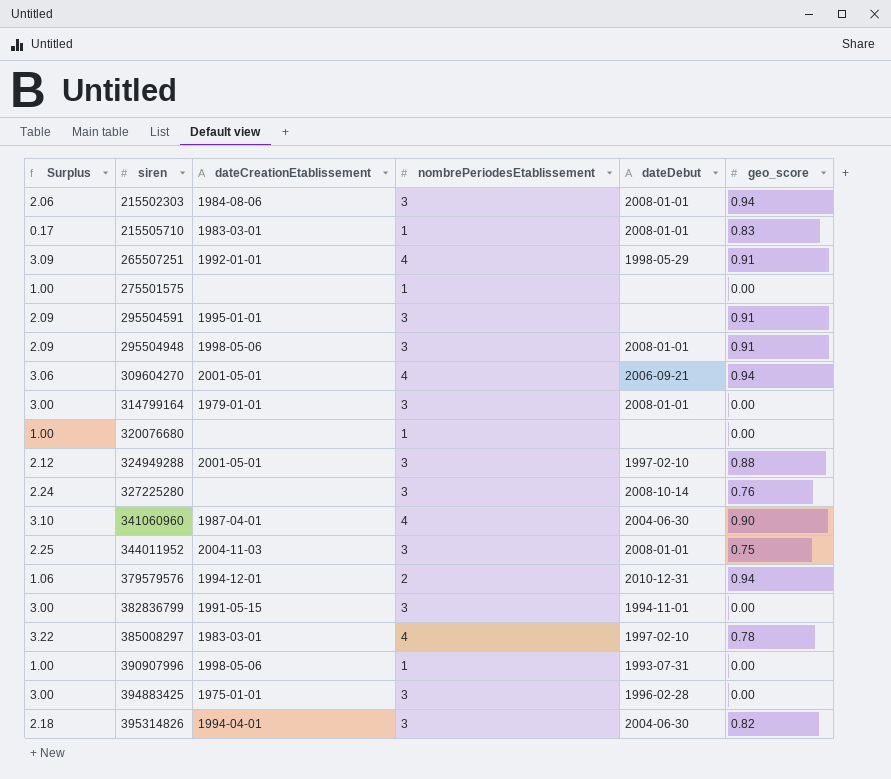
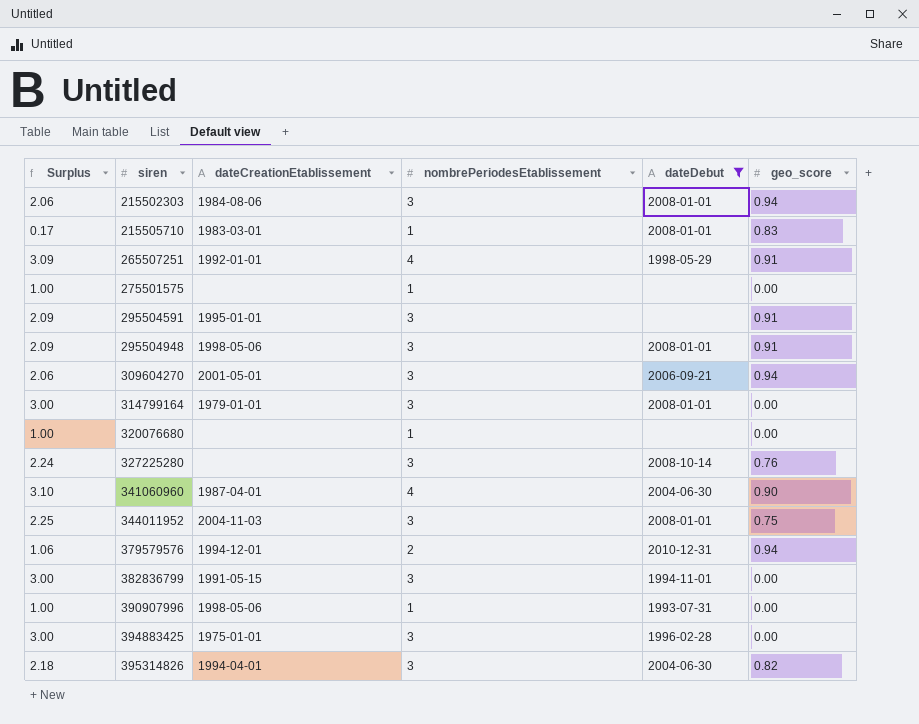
filter: none -> dateDebut != 1997-02-10
309604270 | Surplus: 3.06 -> 2.06
309604270 | nombrePeriodesEtablissement: 4 -> 3

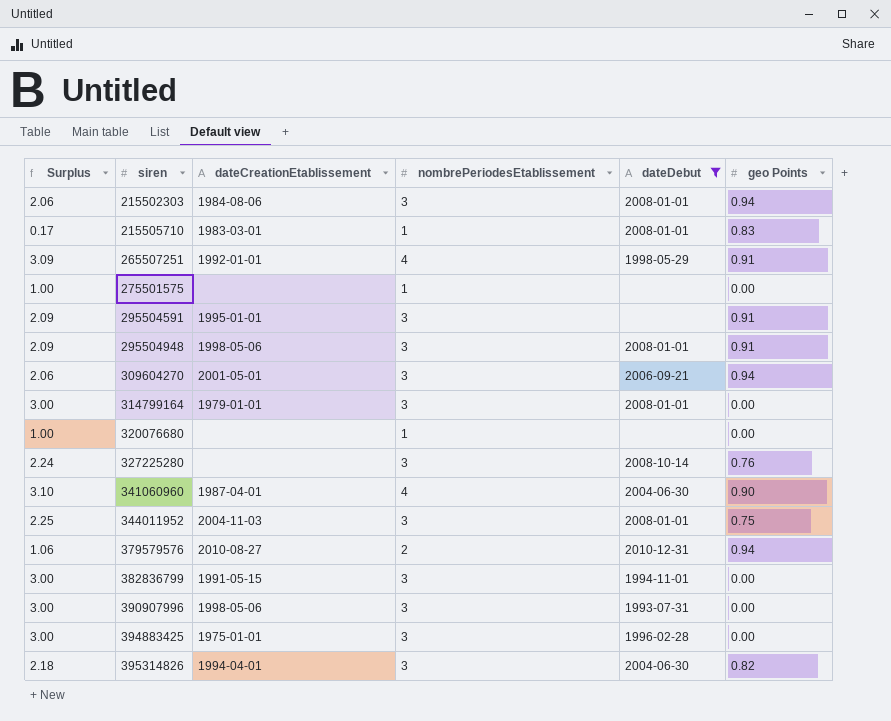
column name: geo_score -> geo Points
379579576 | dateCreationEtablissement: 1994-12-01 -> 2010-08-27
390907996 | Surplus: 1.00 -> 3.00
390907996 | nombrePeriodesEtablissement: 1 -> 3

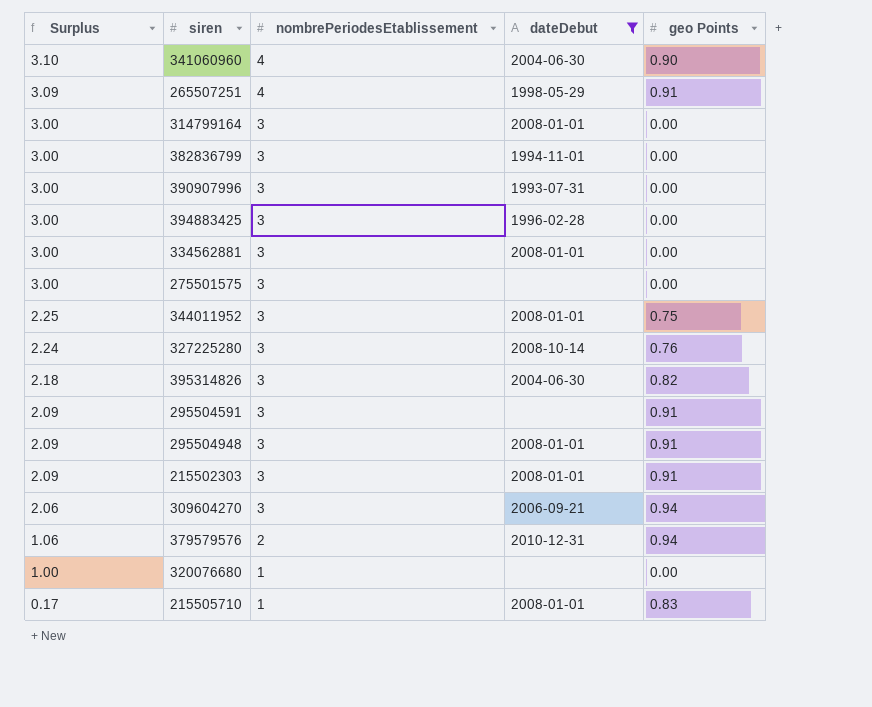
row order: siren ascending -> Surplus descending
column dateCreationEtablissement | position: 3 -> none
row 334562881: none -> 3.00 | 3 | 2008-01-01 | 0.00
275501575 | Surplus: 1.00 -> 3.00
275501575 | nombrePeriodesEtablissement: 1 -> 3
215502303 | Surplus: 2.06 -> 2.09
215502303 | geo Points: 0.94 -> 0.91

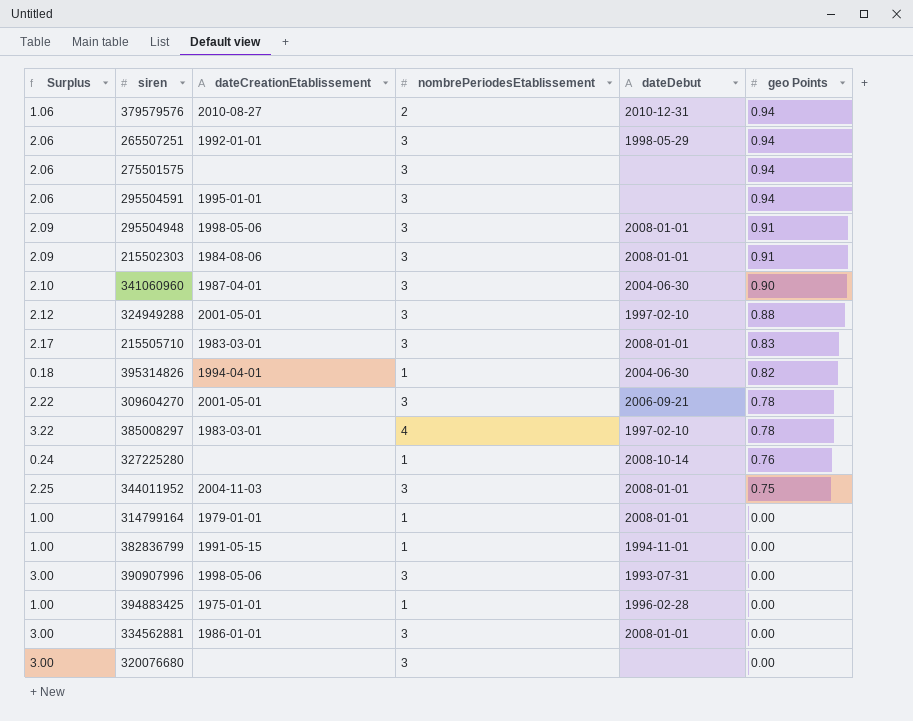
filter: dateDebut != 1997-02-10 -> none
row order: Surplus descending -> geo Points descending
column dateCreationEtablissement | position: none -> 3
265507251 | Surplus: 3.09 -> 2.06
265507251 | nombrePeriodesEtablissement: 4 -> 3
265507251 | geo Points: 0.91 -> 0.94
275501575 | Surplus: 3.00 -> 2.06
275501575 | geo Points: 0.00 -> 0.94
295504591 | Surplus: 2.09 -> 2.06
295504591 | geo Points: 0.91 -> 0.94
341060960 | Surplus: 3.10 -> 2.10
341060960 | nombrePeriodesEtablissement: 4 -> 3
215505710 | Surplus: 0.17 -> 2.17
215505710 | nombrePeriodesEtablissement: 1 -> 3
395314826 | Surplus: 2.18 -> 0.18
395314826 | nombrePeriodesEtablissement: 3 -> 1
309604270 | Surplus: 2.06 -> 2.22
309604270 | geo Points: 0.94 -> 0.78
327225280 | Surplus: 2.24 -> 0.24
327225280 | nombrePeriodesEtablissement: 3 -> 1
314799164 | Surplus: 3.00 -> 1.00
314799164 | nombrePeriodesEtablissement: 3 -> 1
382836799 | Surplus: 3.00 -> 1.00
382836799 | nombrePeriodesEtablissement: 3 -> 1
394883425 | Surplus: 3.00 -> 1.00
394883425 | nombrePeriodesEtablissement: 3 -> 1
320076680 | Surplus: 1.00 -> 3.00
320076680 | nombrePeriodesEtablissement: 1 -> 3

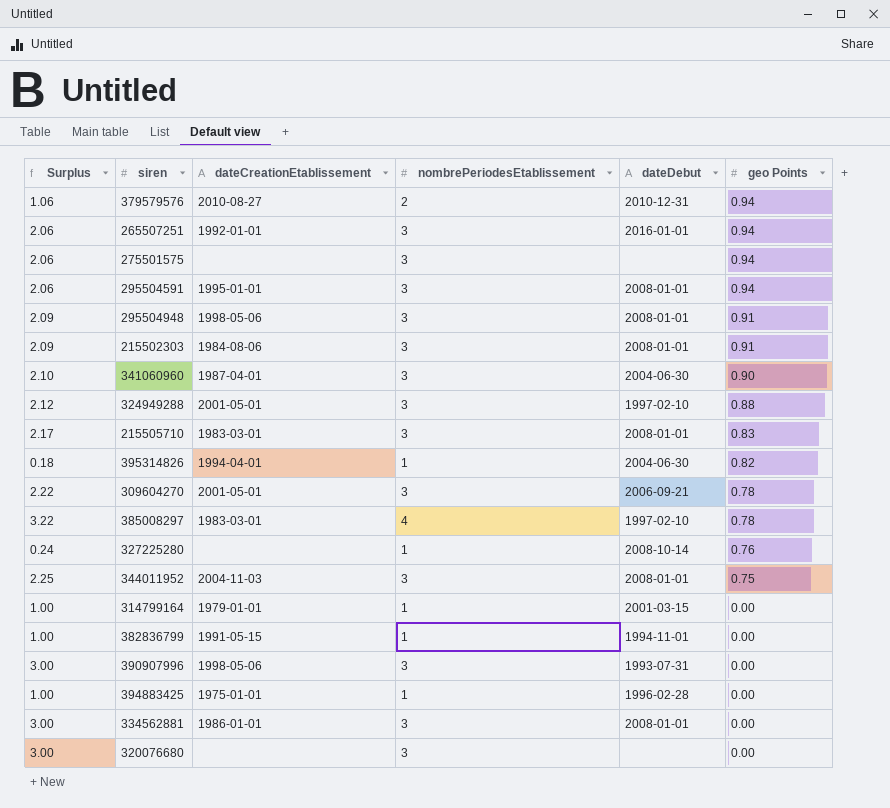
265507251 | dateDebut: 1998-05-29 -> 2016-01-01
295504591 | dateDebut: none -> 2008-01-01
314799164 | dateDebut: 2008-01-01 -> 2001-03-15

